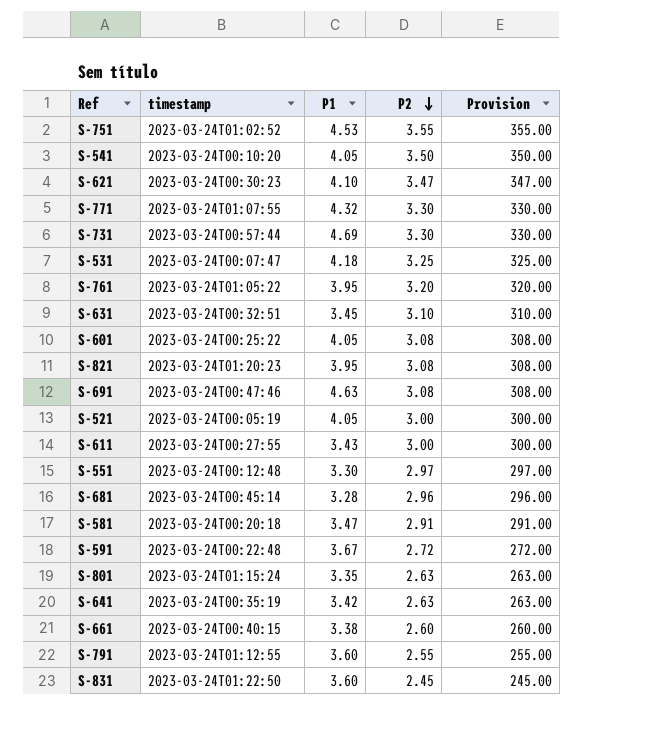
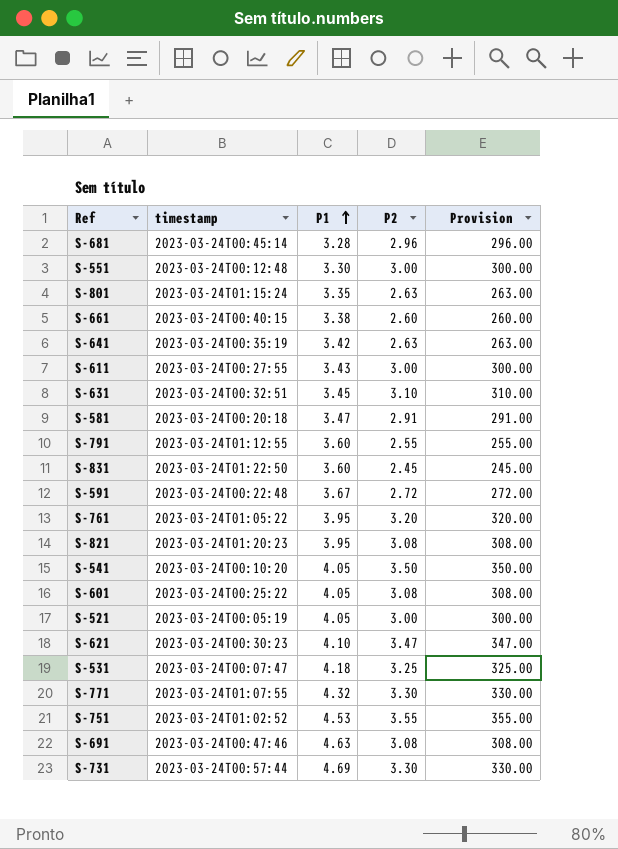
row order: P2 descending -> P1 ascending
S-551 | P2: 2.97 -> 3.00
S-551 | Provision: 297.00 -> 300.00

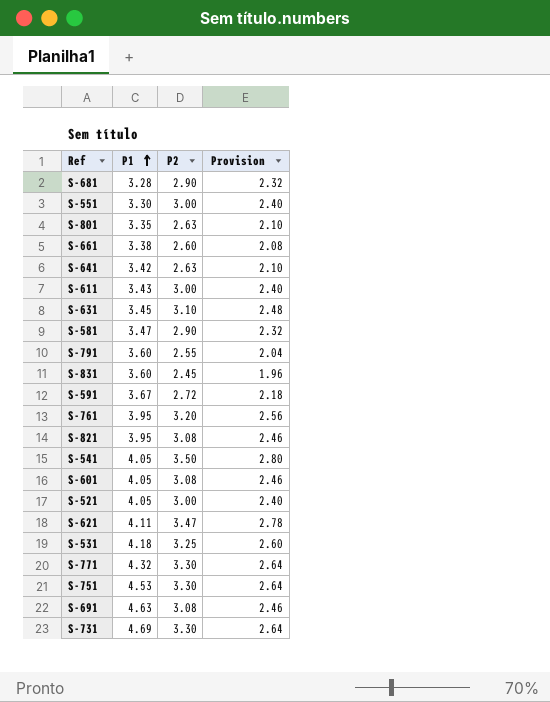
column timestamp | position: 2 -> none
column Provision | formula: [P2] * 100 -> [P2] * 0.8
S-681 | P2: 2.96 -> 2.90
S-581 | P2: 2.91 -> 2.90
S-621 | P1: 4.10 -> 4.11
S-751 | P2: 3.55 -> 3.30

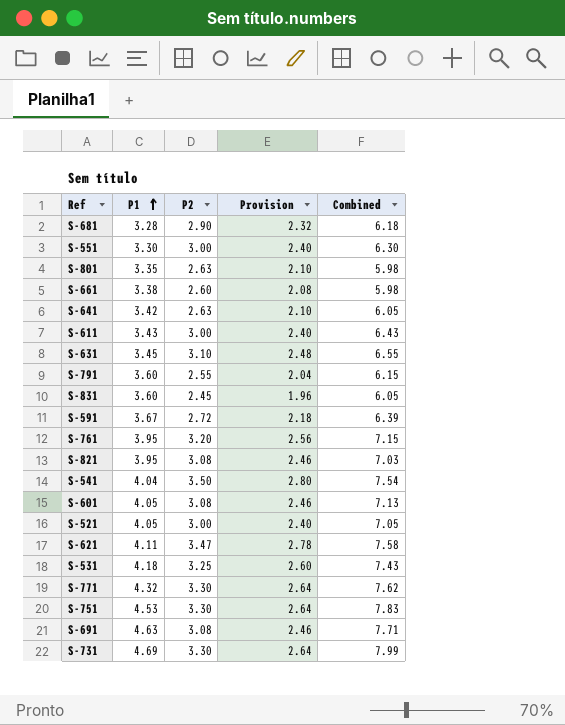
column Combined | formula: none -> [P1] + [P2]
row S-581: 3.47 | 2.90 | 2.32 -> none
S-541 | P1: 4.05 -> 4.04

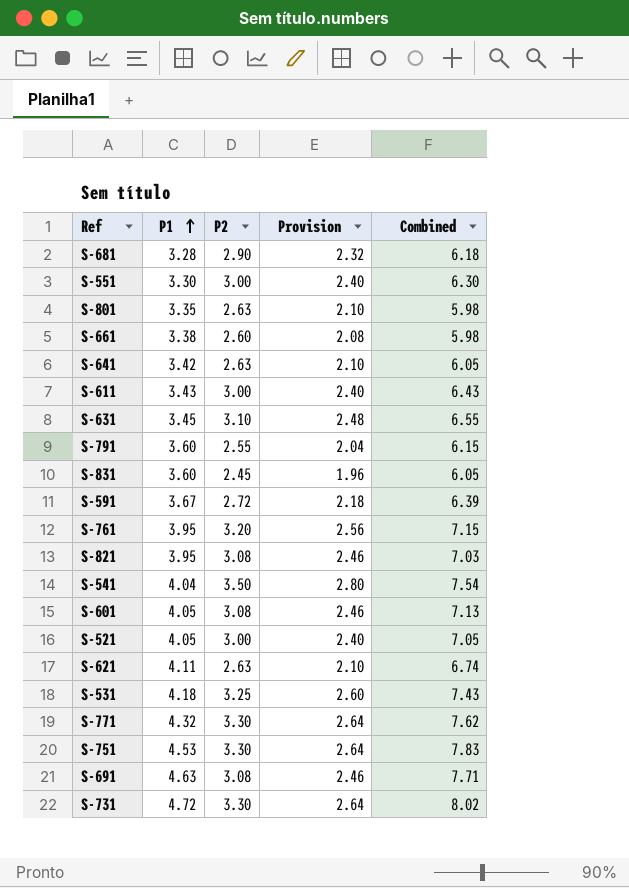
S-621 | P2: 3.47 -> 2.63
S-621 | Provision: 2.78 -> 2.10
S-621 | Combined: 7.58 -> 6.74
S-731 | P1: 4.69 -> 4.72
S-731 | Combined: 7.99 -> 8.02

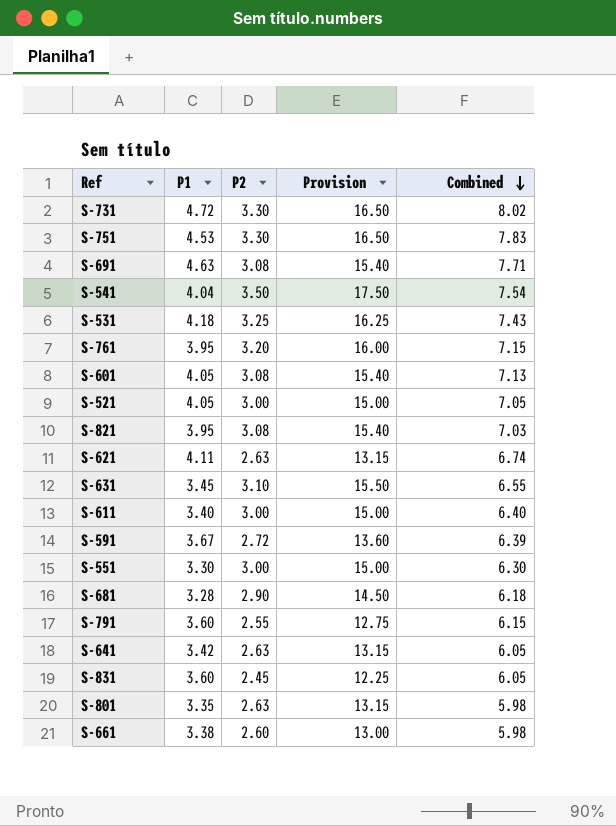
row order: P1 ascending -> Combined descending
column Provision | formula: [P2] * 0.8 -> [P2] * 5
row S-771: 4.32 | 3.30 | 2.64 | 7.62 -> none
S-611 | P1: 3.43 -> 3.40
S-611 | Combined: 6.43 -> 6.40

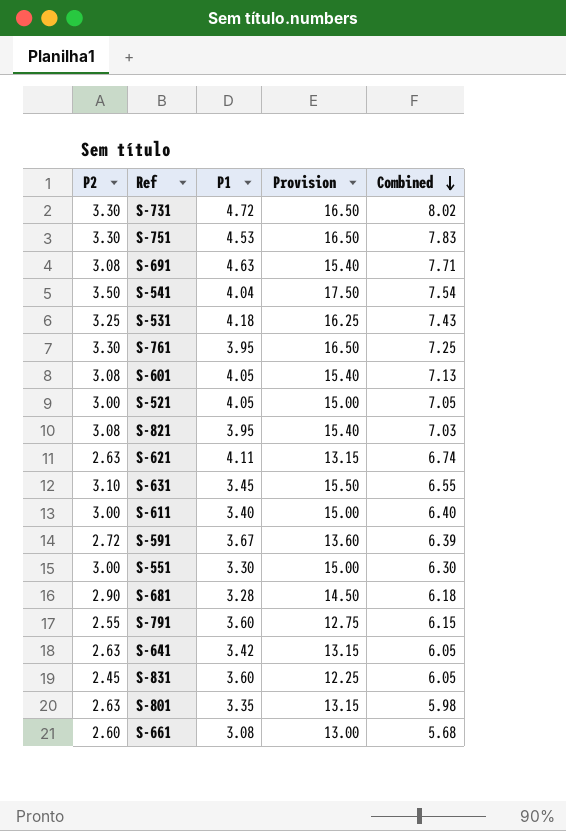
column P2 | position: 3 -> 1
S-761 | P2: 3.20 -> 3.30
S-761 | Provision: 16.00 -> 16.50
S-761 | Combined: 7.15 -> 7.25
S-661 | P1: 3.38 -> 3.08
S-661 | Combined: 5.98 -> 5.68

